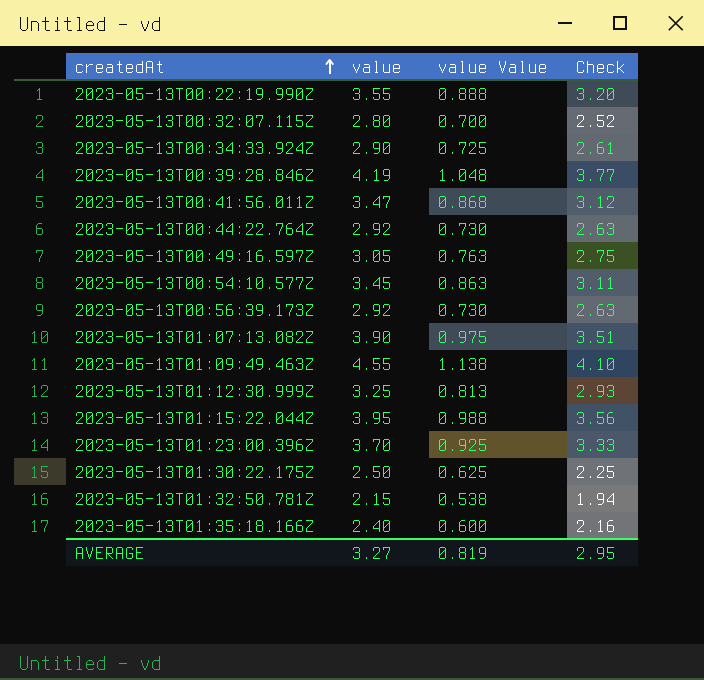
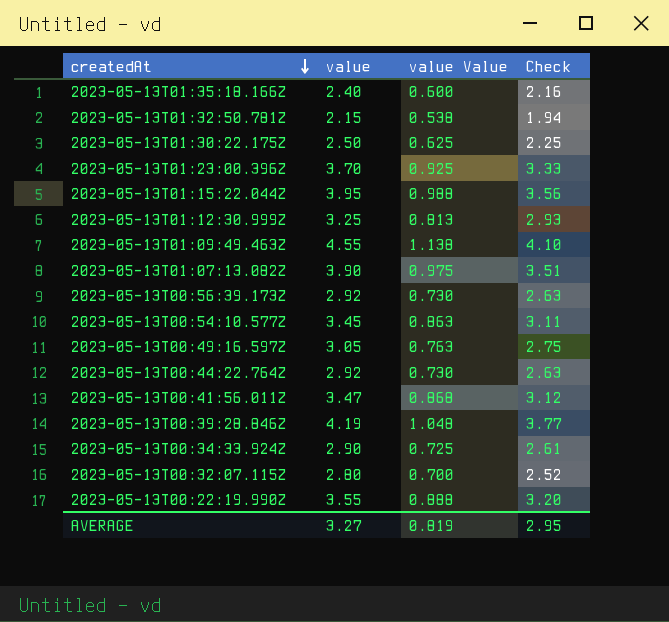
row order: createdAt ascending -> createdAt descending

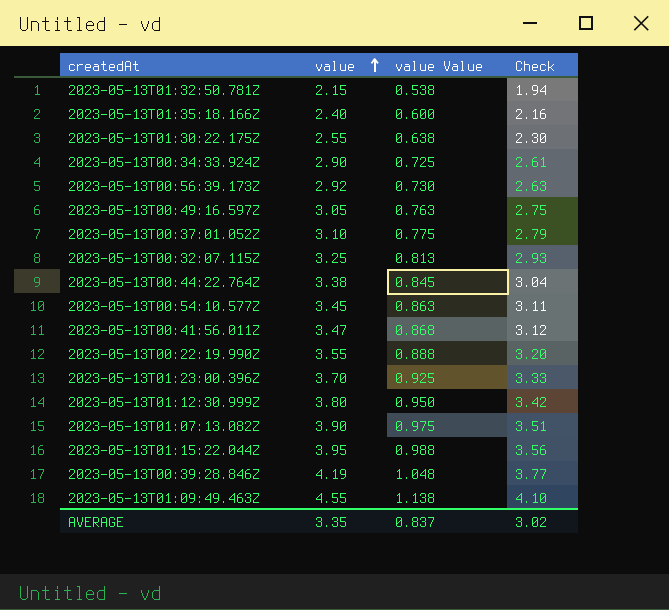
row order: createdAt descending -> value ascending
2023-05-13T01:30:22.175Z | value: 2.50 -> 2.55
2023-05-13T01:30:22.175Z | value Value: 0.625 -> 0.638
2023-05-13T01:30:22.175Z | Check: 2.25 -> 2.30
row 2023-05-13T00:37:01.052Z: none -> 3.10 | 0.775 | 2.79
2023-05-13T00:32:07.115Z | value: 2.80 -> 3.25
2023-05-13T00:32:07.115Z | value Value: 0.700 -> 0.813
2023-05-13T00:32:07.115Z | Check: 2.52 -> 2.93
2023-05-13T00:44:22.764Z | value: 2.92 -> 3.38
2023-05-13T00:44:22.764Z | value Value: 0.730 -> 0.845
2023-05-13T00:44:22.764Z | Check: 2.63 -> 3.04
2023-05-13T01:12:30.999Z | value: 3.25 -> 3.80
2023-05-13T01:12:30.999Z | value Value: 0.813 -> 0.950
2023-05-13T01:12:30.999Z | Check: 2.93 -> 3.42
AVERAGE | value: 3.27 -> 3.35
AVERAGE | value Value: 0.819 -> 0.837
AVERAGE | Check: 2.95 -> 3.02

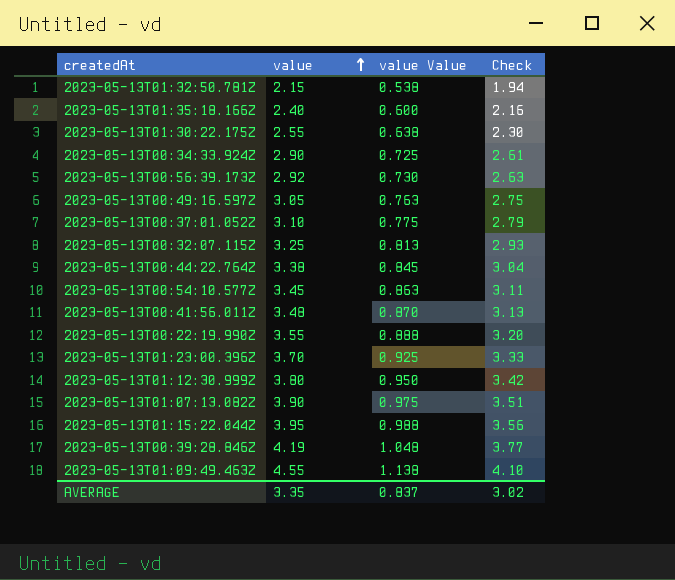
2023-05-13T00:41:56.011Z | value: 3.47 -> 3.48
2023-05-13T00:41:56.011Z | value Value: 0.868 -> 0.870
2023-05-13T00:41:56.011Z | Check: 3.12 -> 3.13

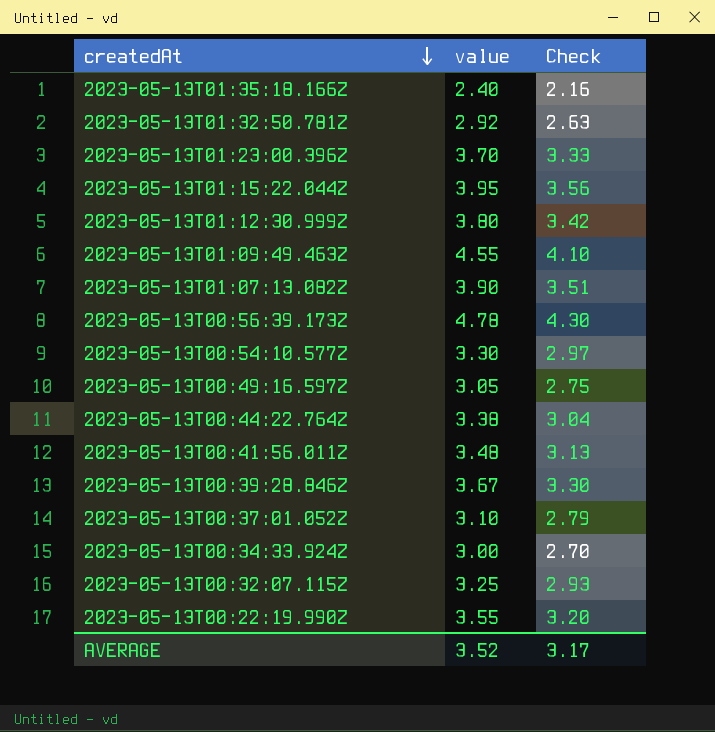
row order: value ascending -> createdAt descending
column value Value | formula: [value] * 0.25 -> none
row 2023-05-13T01:30:22.175Z: 2.55 | 0.638 | 2.30 -> none
2023-05-13T01:32:50.781Z | value: 2.15 -> 2.92
2023-05-13T01:32:50.781Z | Check: 1.94 -> 2.63
2023-05-13T00:56:39.173Z | value: 2.92 -> 4.78
2023-05-13T00:56:39.173Z | Check: 2.63 -> 4.30
2023-05-13T00:54:10.577Z | value: 3.45 -> 3.30
2023-05-13T00:54:10.577Z | Check: 3.11 -> 2.97
2023-05-13T00:39:28.846Z | value: 4.19 -> 3.67
2023-05-13T00:39:28.846Z | Check: 3.77 -> 3.30
2023-05-13T00:34:33.924Z | value: 2.90 -> 3.00
2023-05-13T00:34:33.924Z | Check: 2.61 -> 2.70
AVERAGE | value: 3.35 -> 3.52
AVERAGE | Check: 3.02 -> 3.17

